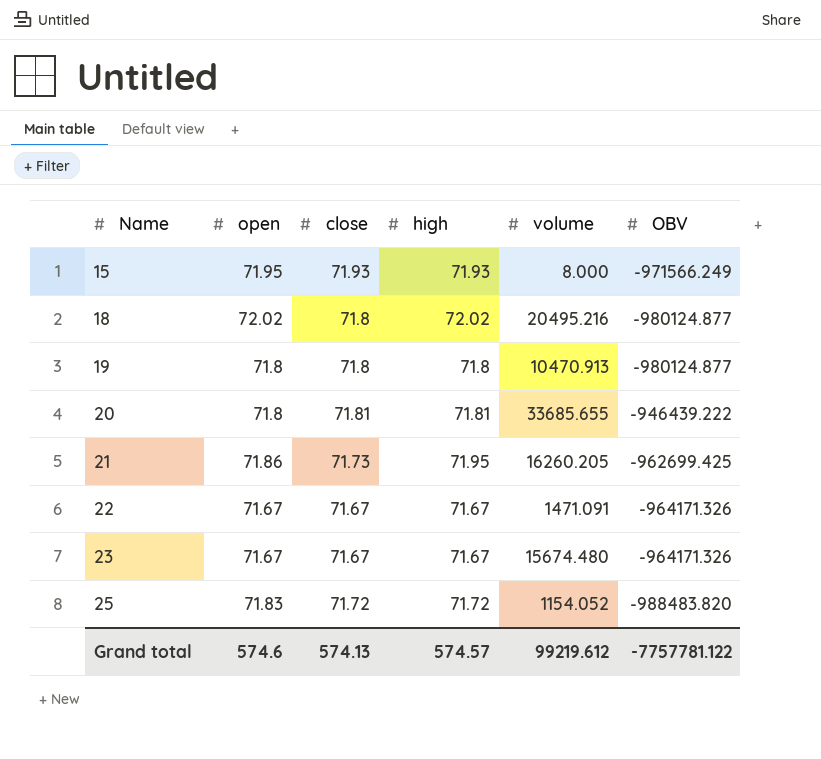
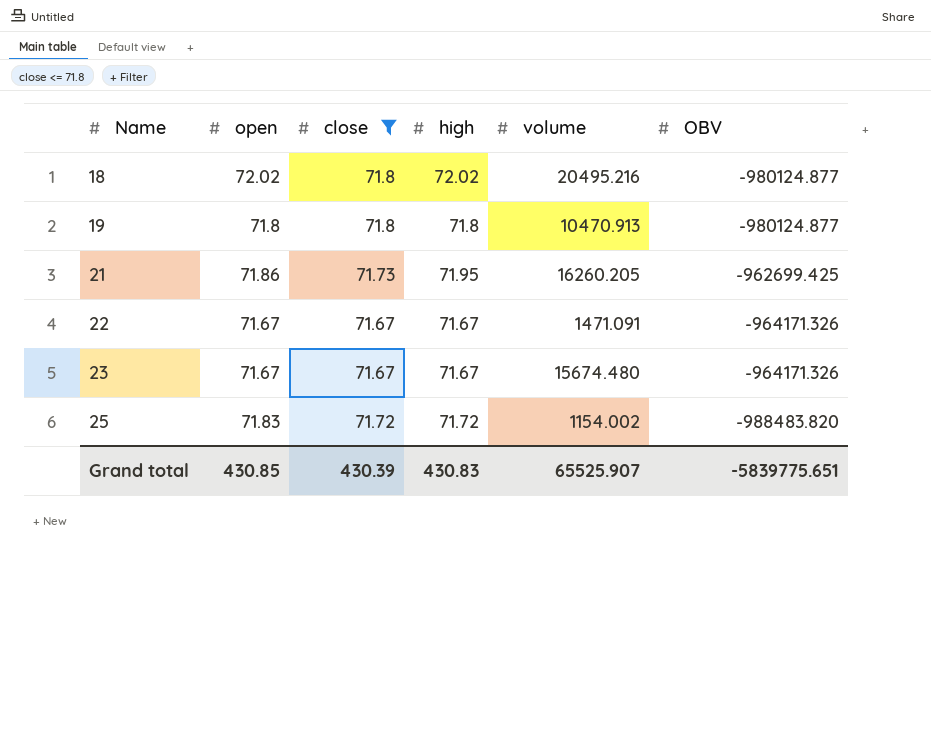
filter: none -> close <= 71.8
25 | volume: 1154.052 -> 1154.002
Grand total | open: 574.6 -> 430.85
Grand total | close: 574.13 -> 430.39
Grand total | high: 574.57 -> 430.83
Grand total | volume: 99219.612 -> 65525.907
Grand total | OBV: -7757781.122 -> -5839775.651

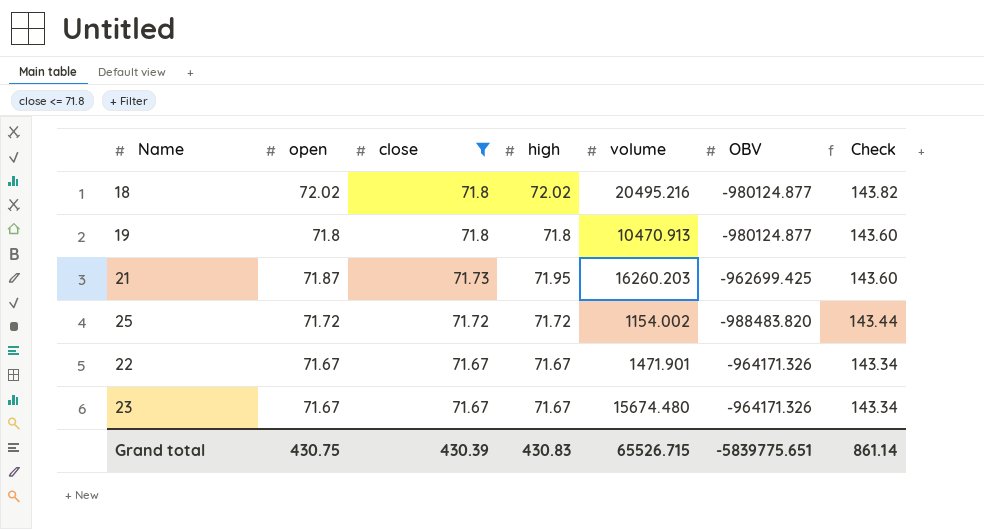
row order: Name ascending -> close descending
column Check | formula: none -> [open] + [close]
21 | open: 71.86 -> 71.87
21 | volume: 16260.205 -> 16260.203
25 | open: 71.83 -> 71.72
22 | volume: 1471.091 -> 1471.901
Grand total | open: 430.85 -> 430.75
Grand total | volume: 65525.907 -> 65526.715

